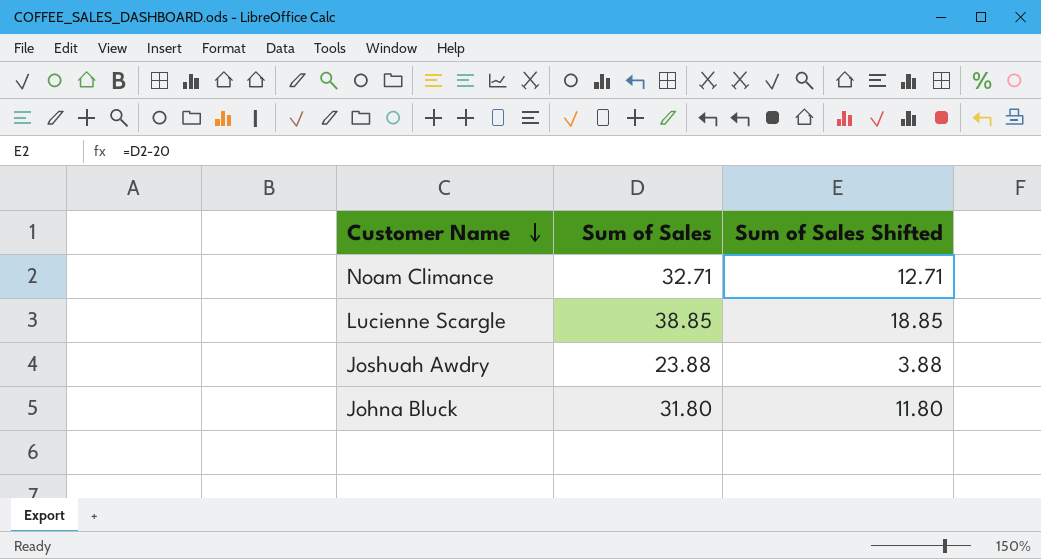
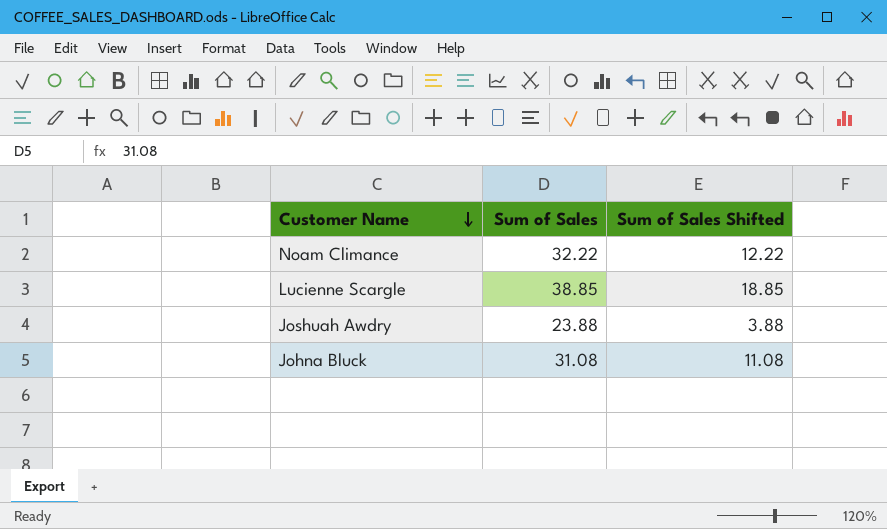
Noam Climance | Sum of Sales: 32.71 -> 32.22
Noam Climance | Sum of Sales Shifted: 12.71 -> 12.22
Johna Bluck | Sum of Sales: 31.80 -> 31.08
Johna Bluck | Sum of Sales Shifted: 11.80 -> 11.08

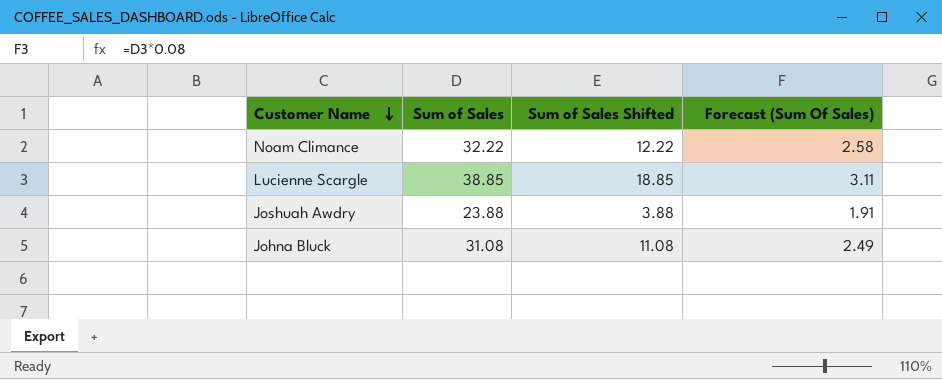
column Forecast (Sum Of Sales) | formula: none -> [Sum of Sales] * 0.08

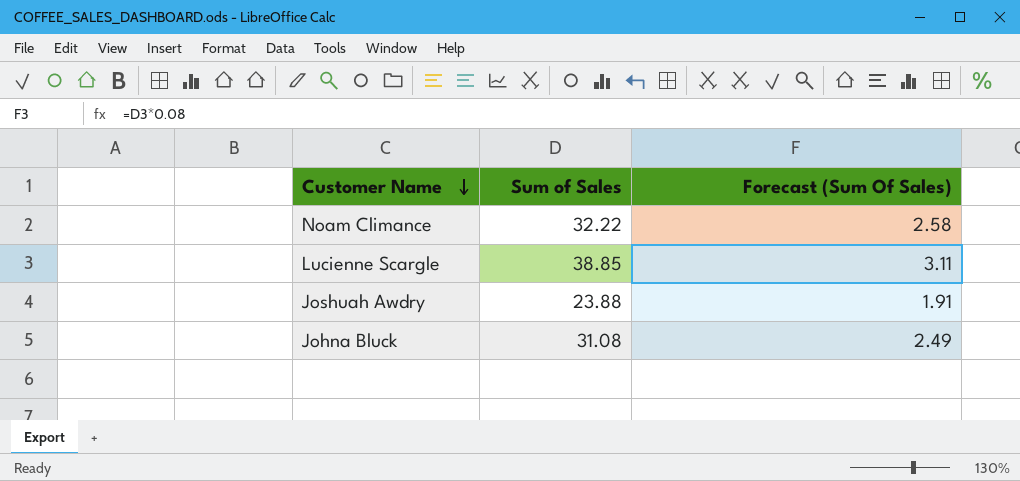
column Sum of Sales Shifted | formula: [Sum of Sales] - 20 -> none

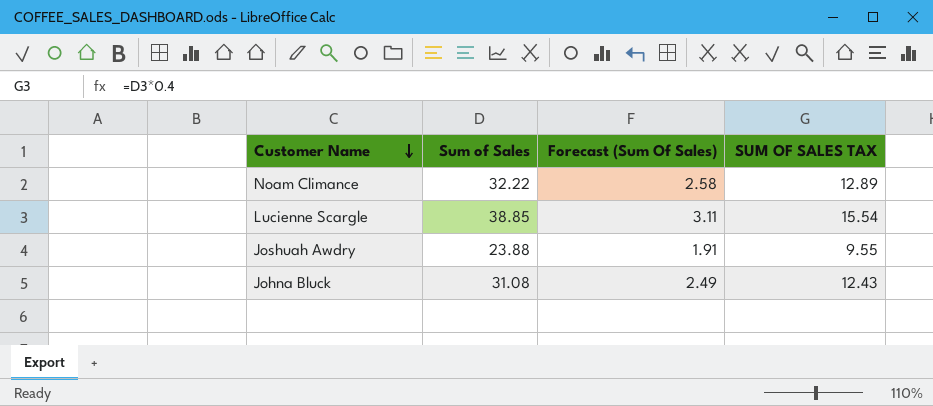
column SUM OF SALES TAX | formula: none -> [Sum of Sales] * 0.4

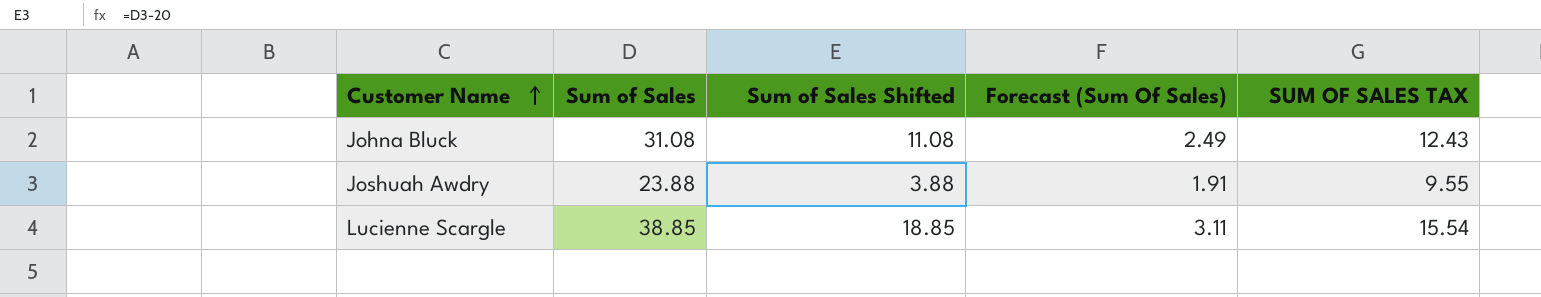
row order: Customer Name descending -> Customer Name ascending
column Sum of Sales Shifted | formula: none -> [Sum of Sales] - 20
row Noam Climance: 32.22 | 2.58 | 12.89 -> none

